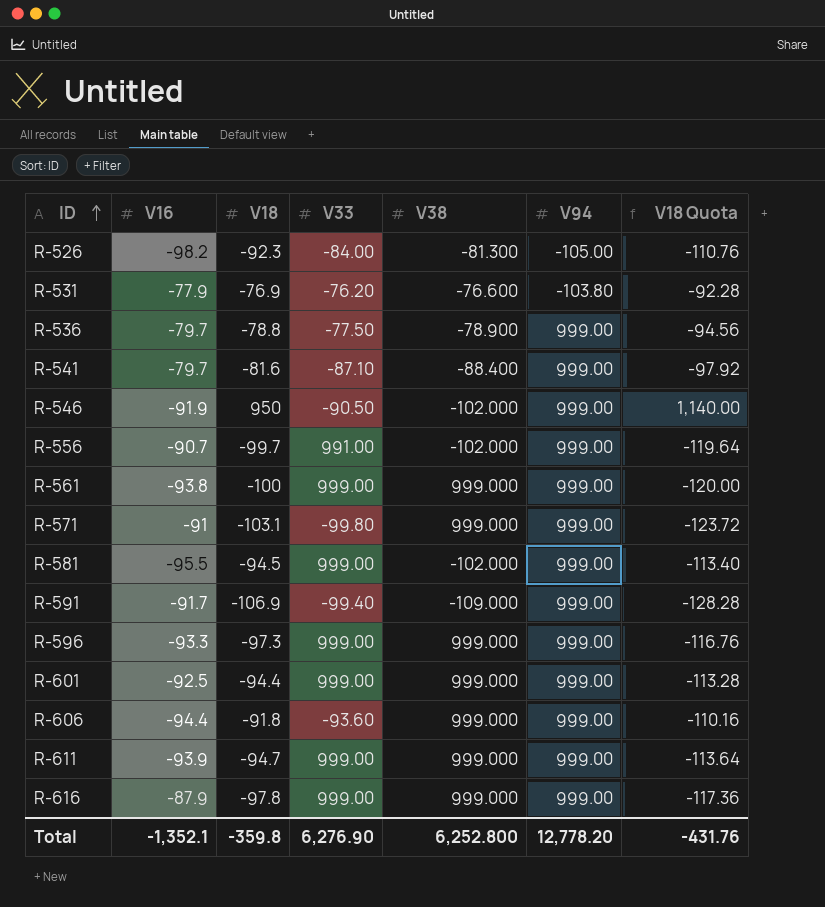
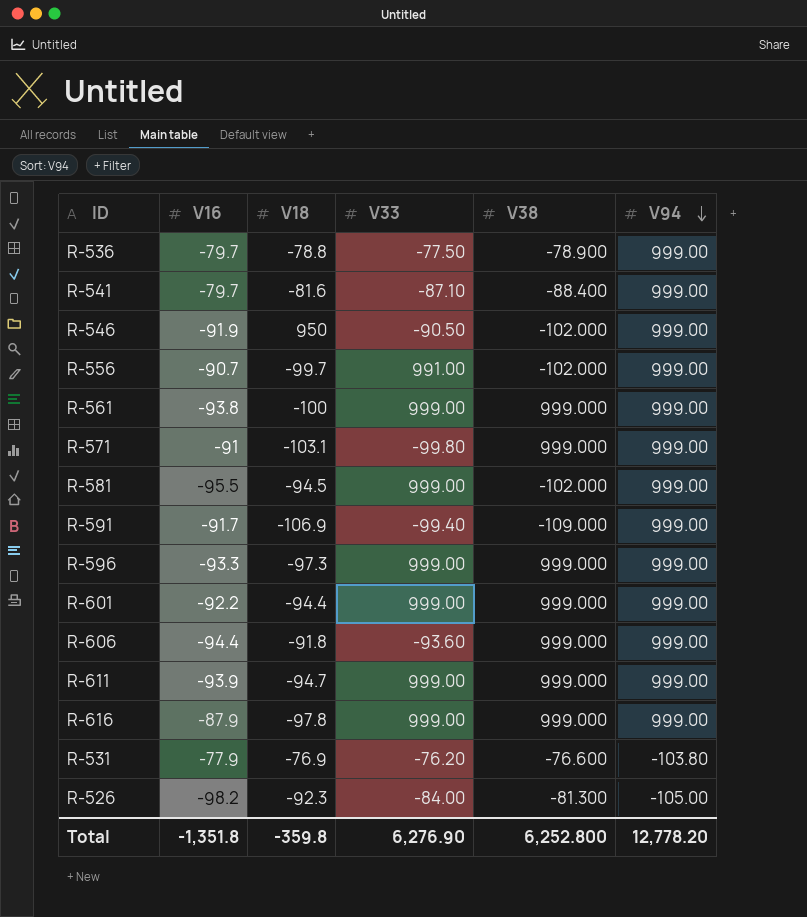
row order: ID ascending -> V94 descending
column V18 Quota | formula: [V18] * 1.2 -> none
R-601 | V16: -92.5 -> -92.2
Total | V16: -1,352.1 -> -1,351.8

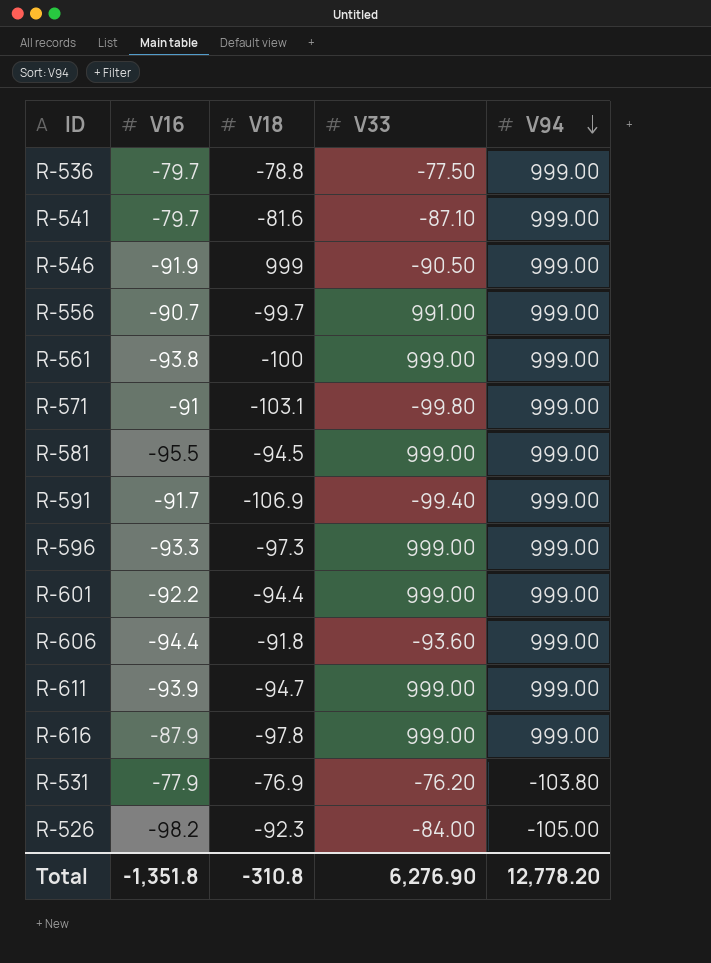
column V38 | position: 5 -> none
R-546 | V18: 950 -> 999
Total | V18: -359.8 -> -310.8

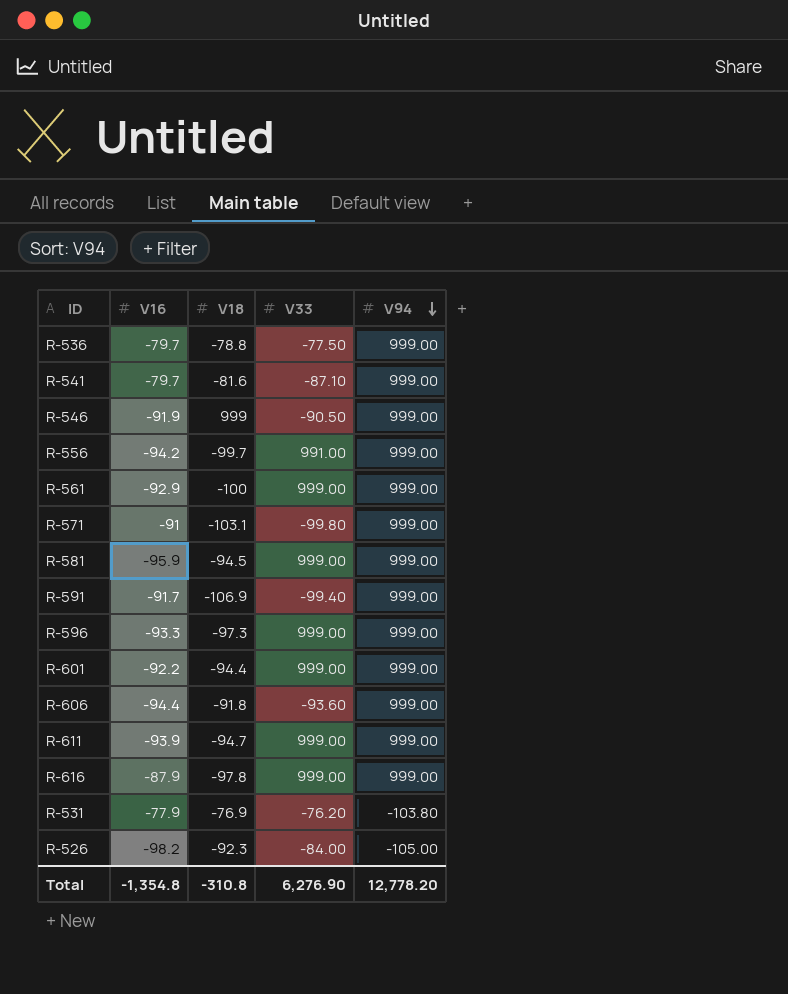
R-556 | V16: -90.7 -> -94.2
R-561 | V16: -93.8 -> -92.9
R-581 | V16: -95.5 -> -95.9
Total | V16: -1,351.8 -> -1,354.8

